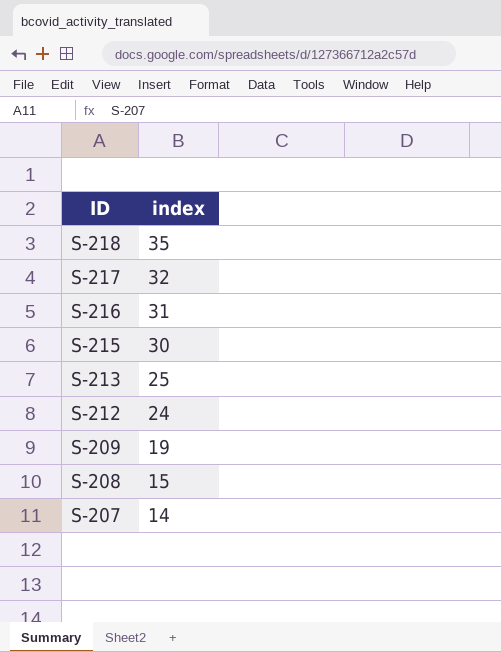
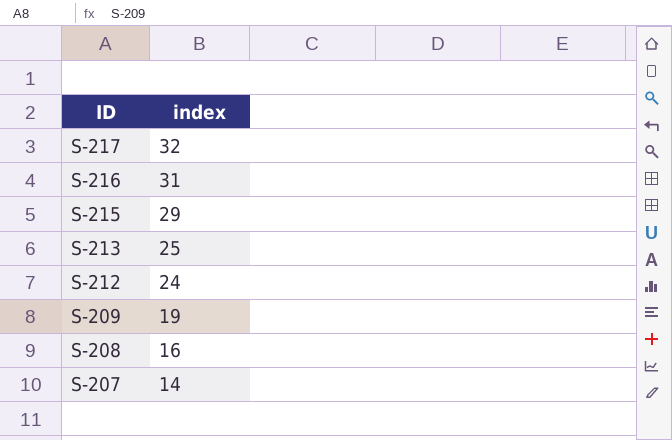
row S-218: 35 -> none
S-215 | index: 30 -> 29
S-208 | index: 15 -> 16

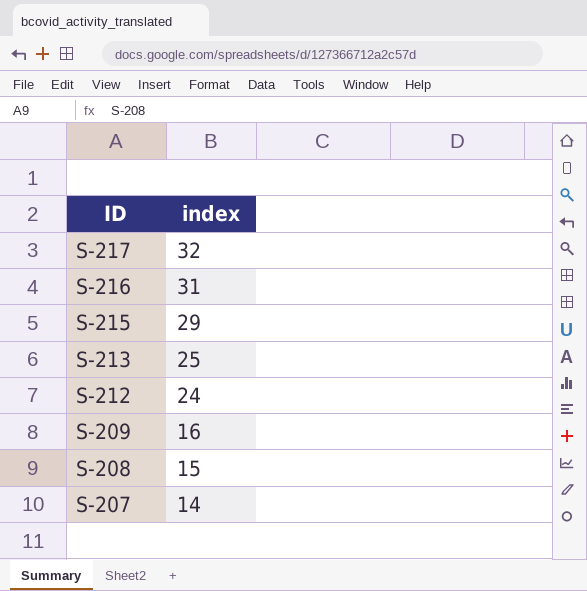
S-209 | index: 19 -> 16
S-208 | index: 16 -> 15

